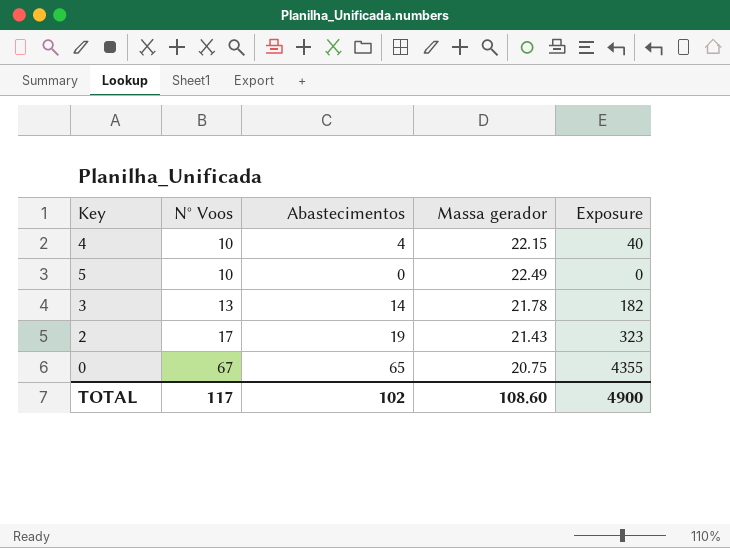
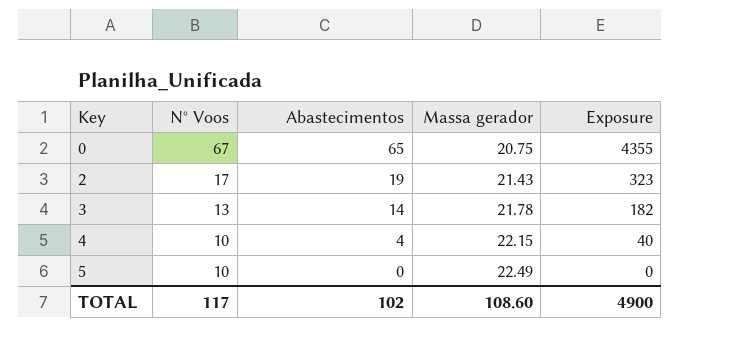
row order: N° Voos ascending -> Key ascending

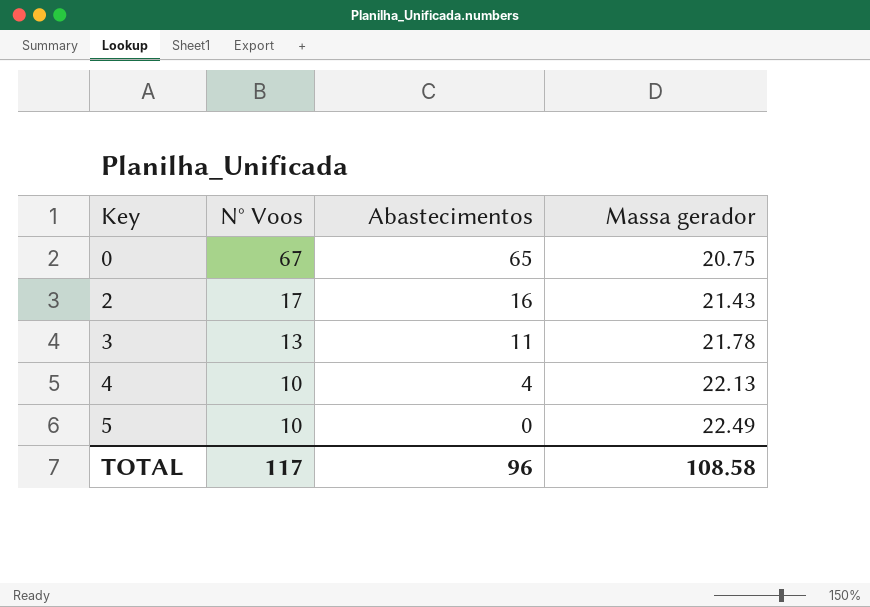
column Exposure | formula: [N° Voos] * [Abastecimentos] -> none
2 | Abastecimentos: 19 -> 16
3 | Abastecimentos: 14 -> 11
4 | Massa gerador: 22.15 -> 22.13
TOTAL | Abastecimentos: 102 -> 96
TOTAL | Massa gerador: 108.60 -> 108.58

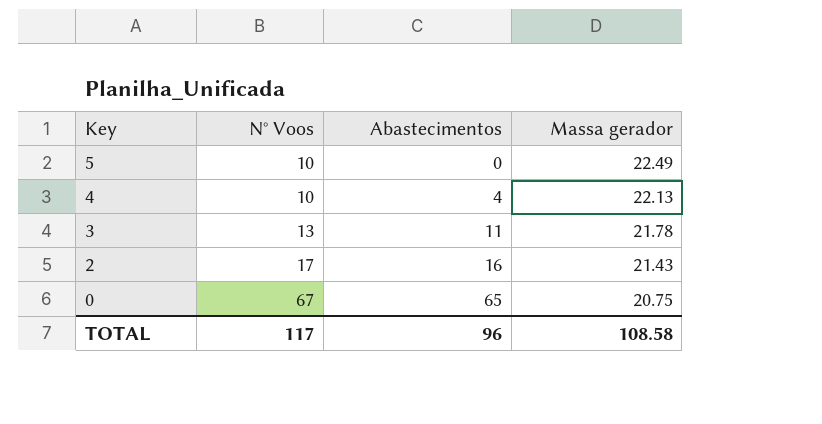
row order: Key ascending -> Key descending

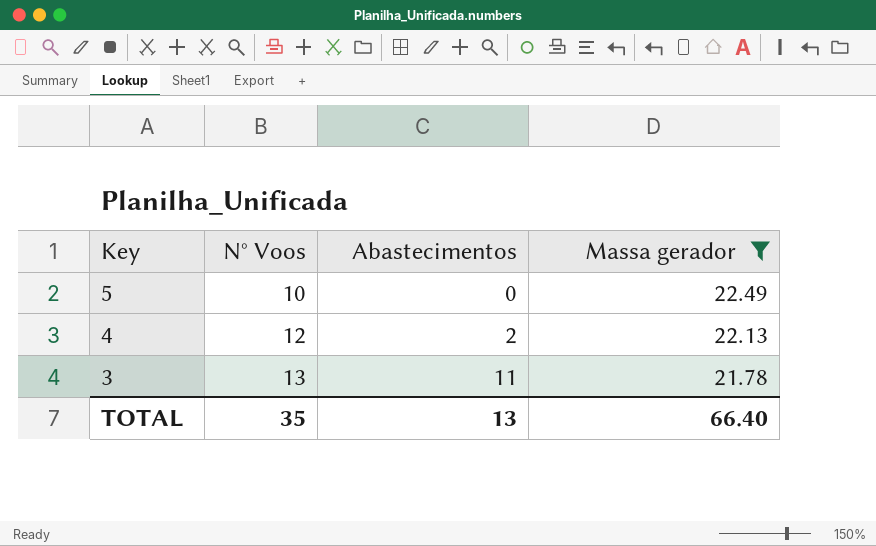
filter: none -> Massa gerador >= 21.78
4 | N° Voos: 10 -> 12
4 | Abastecimentos: 4 -> 2
TOTAL | N° Voos: 117 -> 35
TOTAL | Abastecimentos: 96 -> 13
TOTAL | Massa gerador: 108.58 -> 66.40

